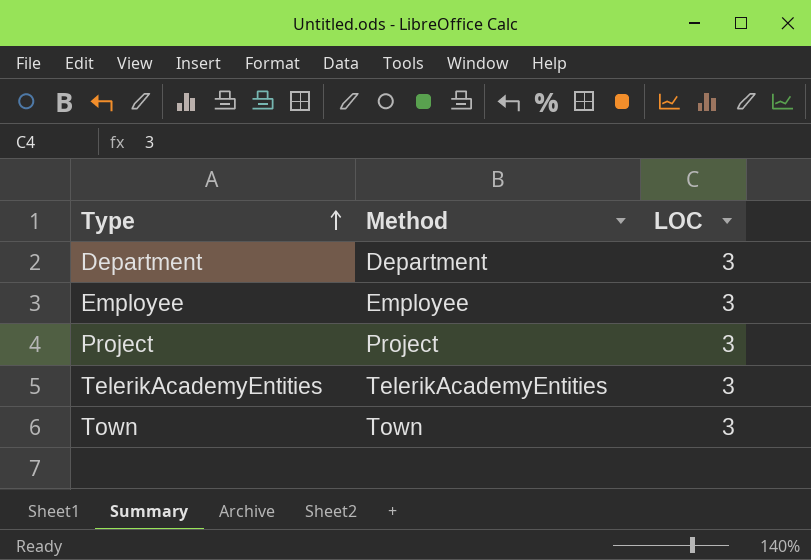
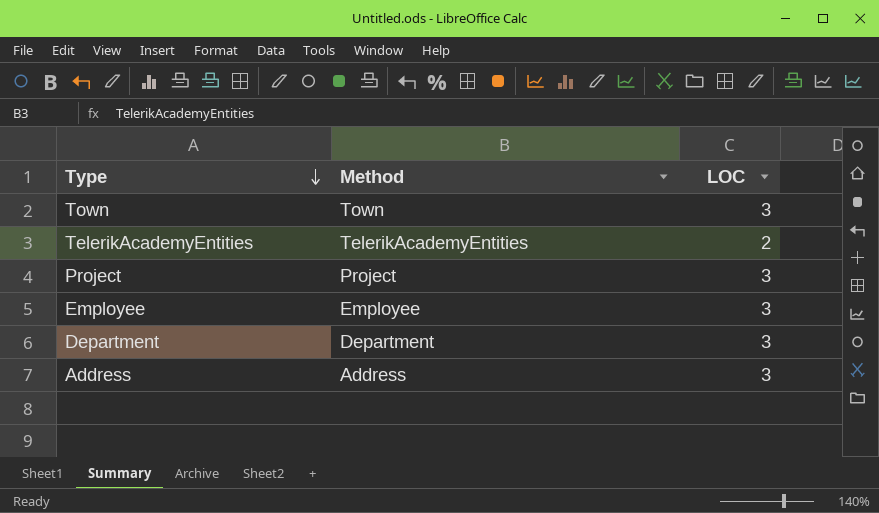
row order: Type ascending -> Type descending
TelerikAcademyEntities | LOC: 3 -> 2
row Address: none -> Address | 3

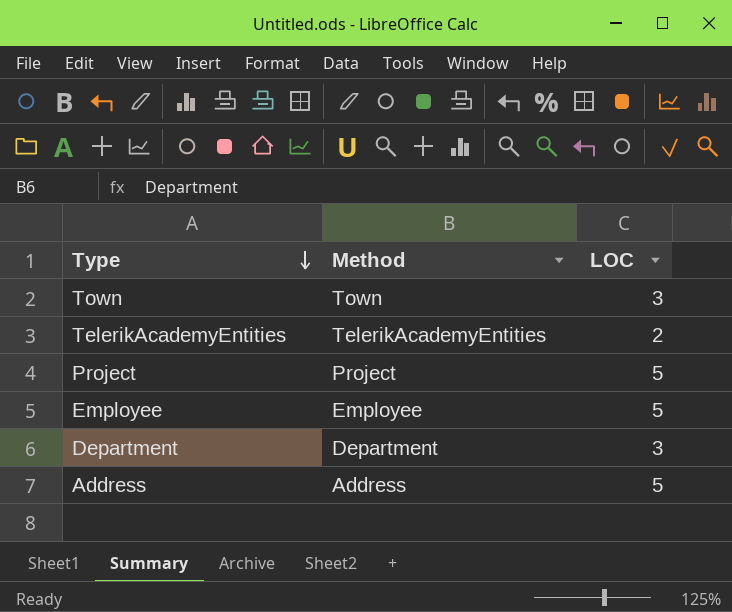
Project | LOC: 3 -> 5
Employee | LOC: 3 -> 5
Address | LOC: 3 -> 5

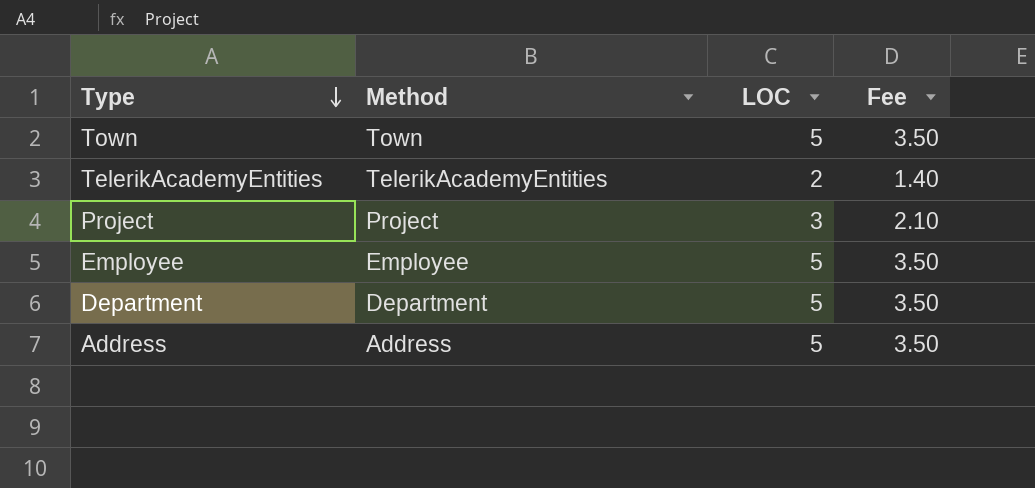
column Fee | formula: none -> [LOC] * 0.7
Town | LOC: 3 -> 5
Project | LOC: 5 -> 3
Department | LOC: 3 -> 5

